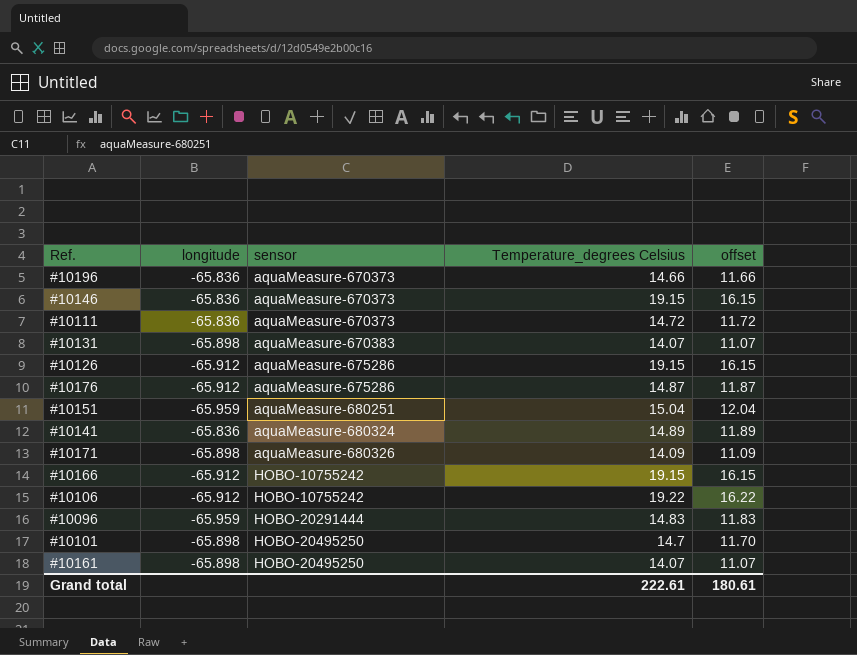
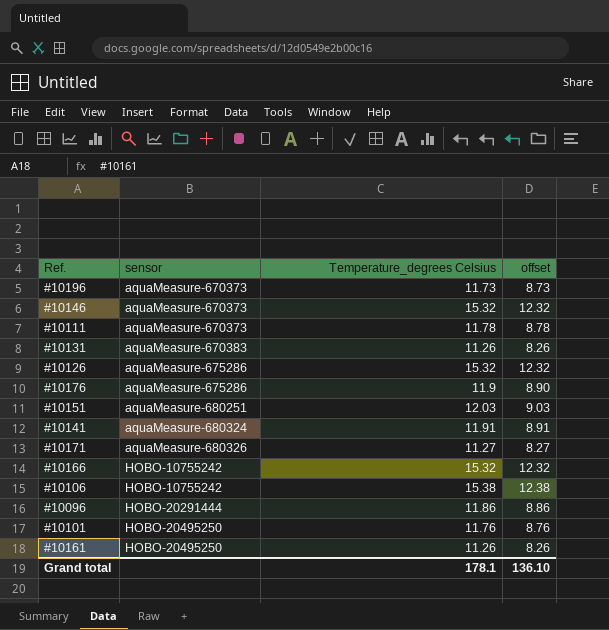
column longitude | position: 2 -> none
#10196 | Temperature_degrees Celsius: 14.66 -> 11.73
#10196 | offset: 11.66 -> 8.73
#10146 | Temperature_degrees Celsius: 19.15 -> 15.32
#10146 | offset: 16.15 -> 12.32
#10111 | Temperature_degrees Celsius: 14.72 -> 11.78
#10111 | offset: 11.72 -> 8.78
#10131 | Temperature_degrees Celsius: 14.07 -> 11.26
#10131 | offset: 11.07 -> 8.26
#10126 | Temperature_degrees Celsius: 19.15 -> 15.32
#10126 | offset: 16.15 -> 12.32
#10176 | Temperature_degrees Celsius: 14.87 -> 11.9
#10176 | offset: 11.87 -> 8.90
#10151 | Temperature_degrees Celsius: 15.04 -> 12.03
#10151 | offset: 12.04 -> 9.03
#10141 | Temperature_degrees Celsius: 14.89 -> 11.91
#10141 | offset: 11.89 -> 8.91
#10171 | Temperature_degrees Celsius: 14.09 -> 11.27
#10171 | offset: 11.09 -> 8.27
#10166 | Temperature_degrees Celsius: 19.15 -> 15.32
#10166 | offset: 16.15 -> 12.32
#10106 | Temperature_degrees Celsius: 19.22 -> 15.38
#10106 | offset: 16.22 -> 12.38
#10096 | Temperature_degrees Celsius: 14.83 -> 11.86
#10096 | offset: 11.83 -> 8.86
#10101 | Temperature_degrees Celsius: 14.7 -> 11.76
#10101 | offset: 11.70 -> 8.76
#10161 | Temperature_degrees Celsius: 14.07 -> 11.26
#10161 | offset: 11.07 -> 8.26
Grand total | Temperature_degrees Celsius: 222.61 -> 178.1
Grand total | offset: 180.61 -> 136.10

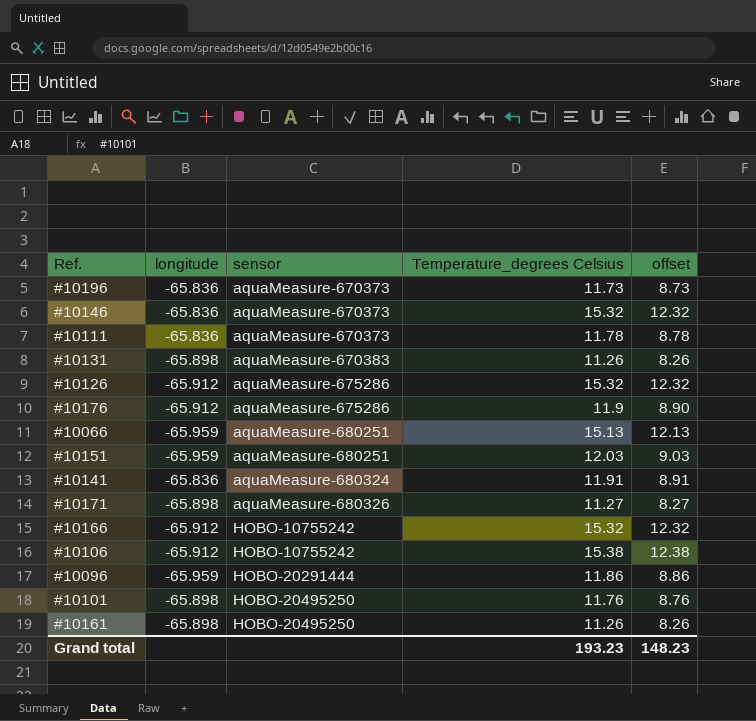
column longitude | position: none -> 2
row #10066: none -> -65.959 | aquaMeasure-680251 | 15.13 | 12.13
Grand total | Temperature_degrees Celsius: 178.1 -> 193.23
Grand total | offset: 136.10 -> 148.23

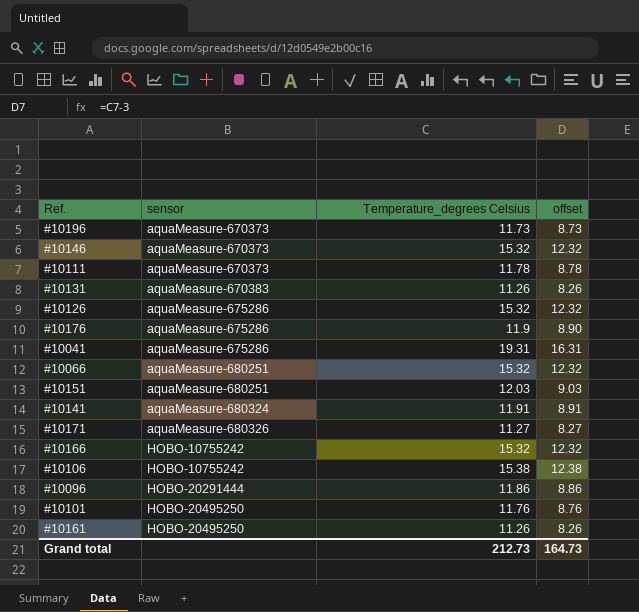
column longitude | position: 2 -> none
row #10041: none -> aquaMeasure-675286 | 19.31 | 16.31
#10066 | Temperature_degrees Celsius: 15.13 -> 15.32
#10066 | offset: 12.13 -> 12.32
Grand total | Temperature_degrees Celsius: 193.23 -> 212.73
Grand total | offset: 148.23 -> 164.73

